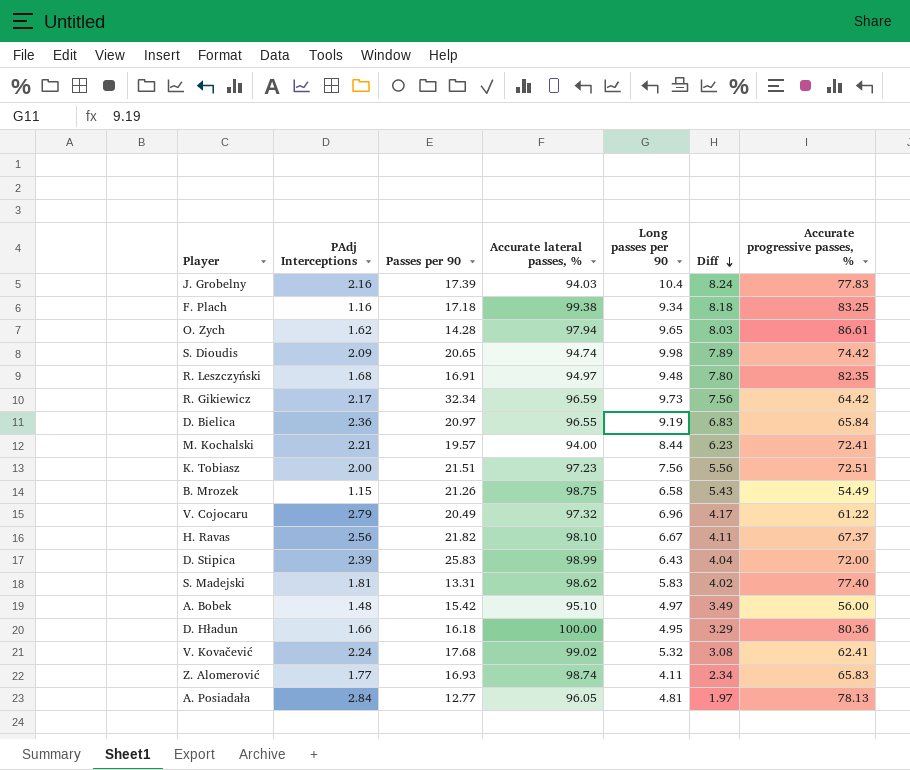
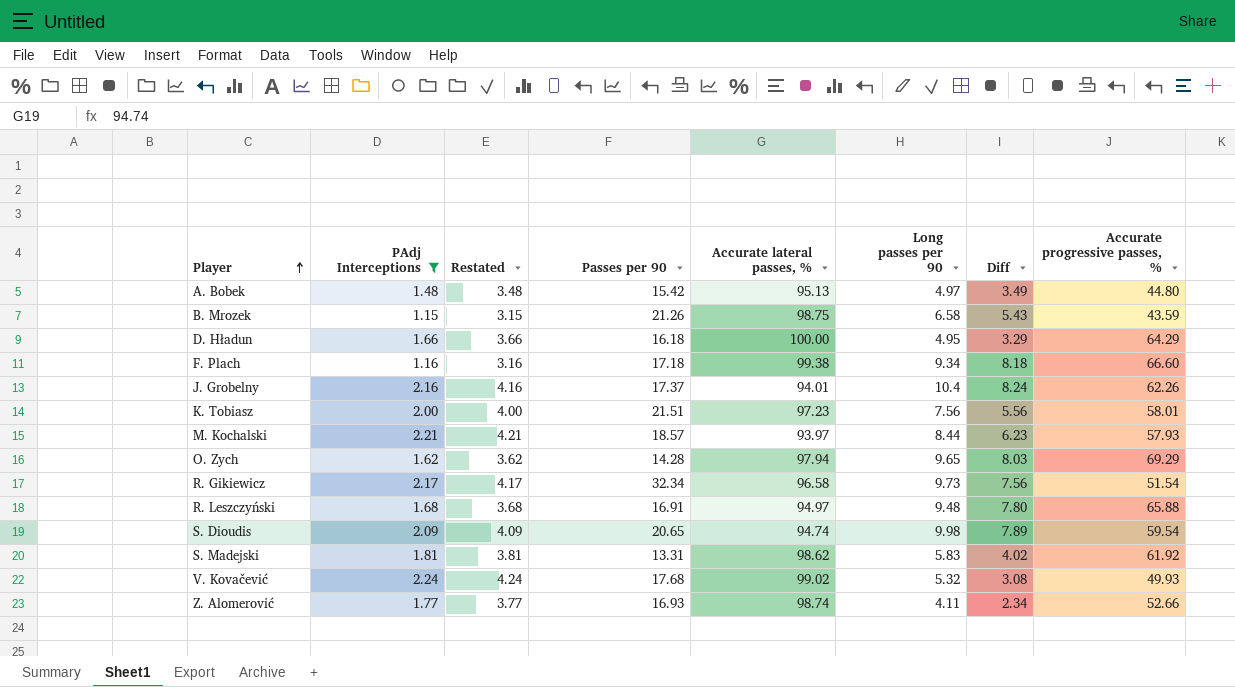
filter: none -> PAdj Interceptions <= 2.24
row order: Diff descending -> Player ascending
column Restated | formula: none -> [PAdj Interceptions] + 2
A. Bobek | Accurate lateral passes, %: 95.10 -> 95.13
A. Bobek | Accurate progressive passes, %: 56.00 -> 44.80
B. Mrozek | Accurate progressive passes, %: 54.49 -> 43.59
D. Hładun | Accurate progressive passes, %: 80.36 -> 64.29
F. Plach | Accurate progressive passes, %: 83.25 -> 66.60
J. Grobelny | Passes per 90: 17.39 -> 17.37
J. Grobelny | Accurate lateral passes, %: 94.03 -> 94.01
J. Grobelny | Accurate progressive passes, %: 77.83 -> 62.26
K. Tobiasz | Accurate progressive passes, %: 72.51 -> 58.01
M. Kochalski | Passes per 90: 19.57 -> 18.57
M. Kochalski | Accurate lateral passes, %: 94.00 -> 93.97
M. Kochalski | Accurate progressive passes, %: 72.41 -> 57.93
O. Zych | Accurate progressive passes, %: 86.61 -> 69.29
R. Gikiewicz | Accurate lateral passes, %: 96.59 -> 96.58
R. Gikiewicz | Accurate progressive passes, %: 64.42 -> 51.54
R. Leszczyński | Accurate progressive passes, %: 82.35 -> 65.88
S. Dioudis | Accurate progressive passes, %: 74.42 -> 59.54
S. Madejski | Accurate progressive passes, %: 77.40 -> 61.92
V. Kovačević | Accurate progressive passes, %: 62.41 -> 49.93
Z. Alomerović | Accurate progressive passes, %: 65.83 -> 52.66

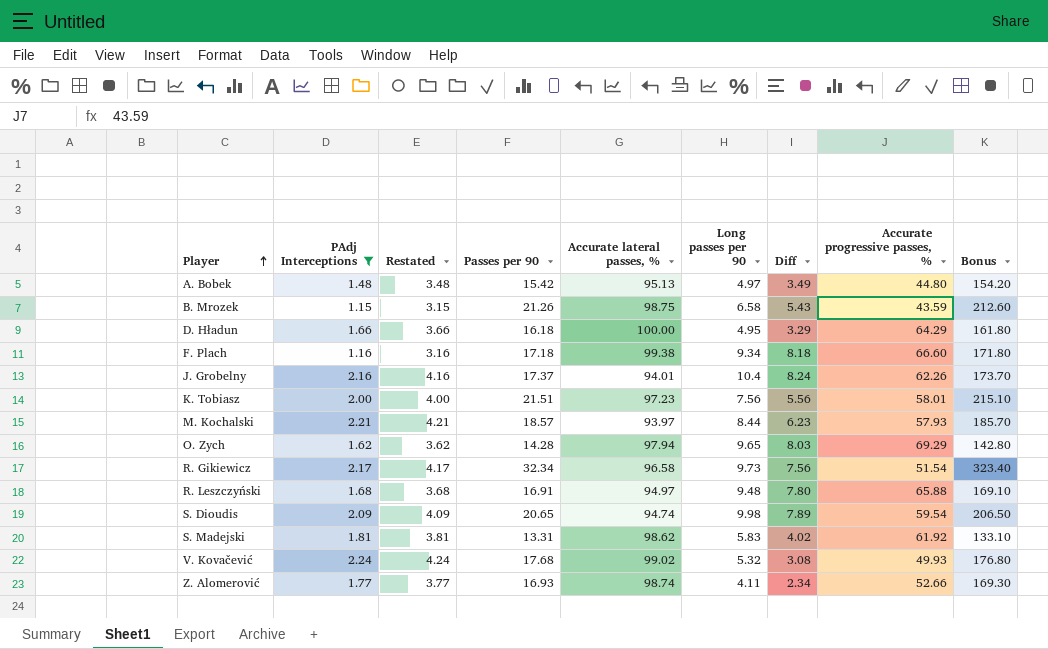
column Bonus | formula: none -> [Passes per 90] * 10

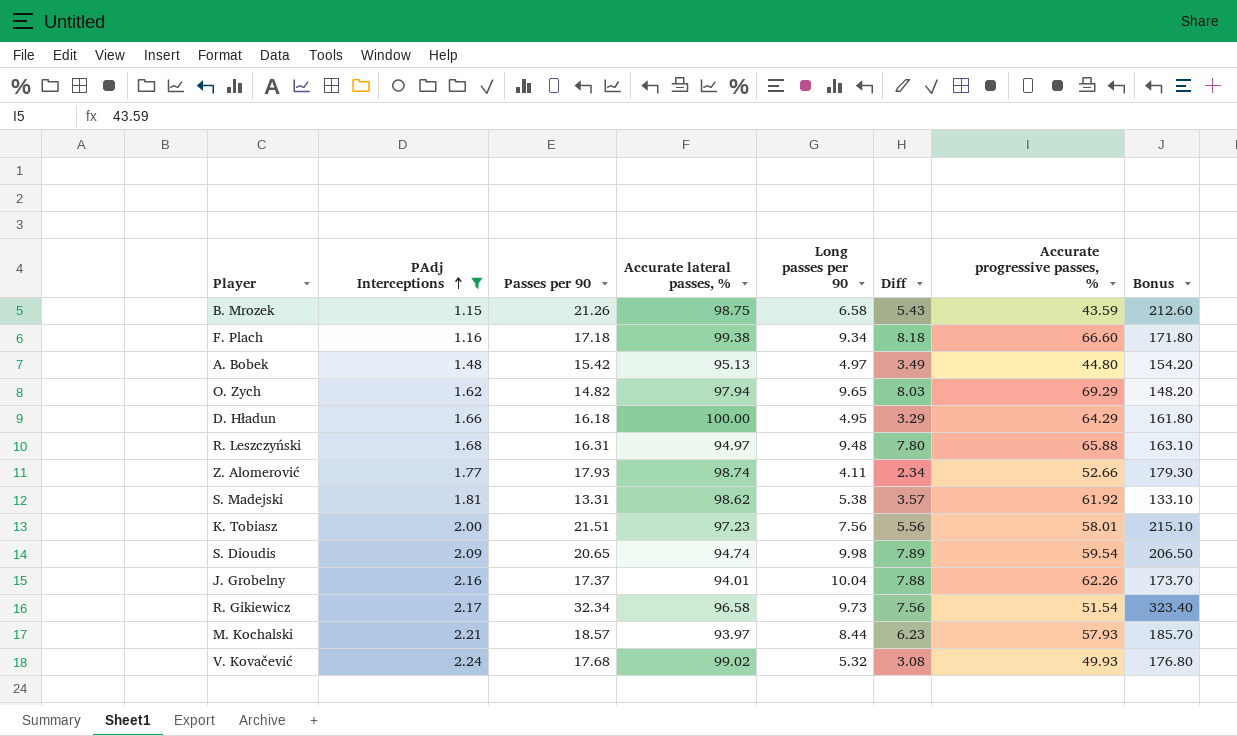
row order: Player ascending -> PAdj Interceptions ascending
column Restated | formula: [PAdj Interceptions] + 2 -> none
O. Zych | Passes per 90: 14.28 -> 14.82
O. Zych | Bonus: 142.80 -> 148.20
R. Leszczyński | Passes per 90: 16.91 -> 16.31
R. Leszczyński | Bonus: 169.10 -> 163.10
Z. Alomerović | Passes per 90: 16.93 -> 17.93
Z. Alomerović | Bonus: 169.30 -> 179.30
S. Madejski | Long passes per 90: 5.83 -> 5.38
S. Madejski | Diff: 4.02 -> 3.57
J. Grobelny | Long passes per 90: 10.4 -> 10.04
J. Grobelny | Diff: 8.24 -> 7.88

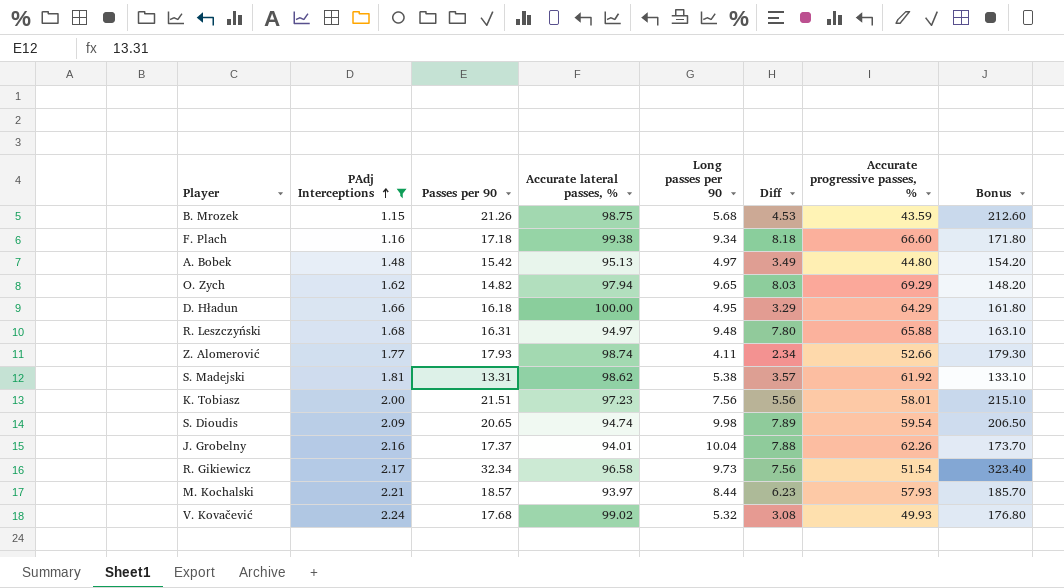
B. Mrozek | Long passes per 90: 6.58 -> 5.68
B. Mrozek | Diff: 5.43 -> 4.53

